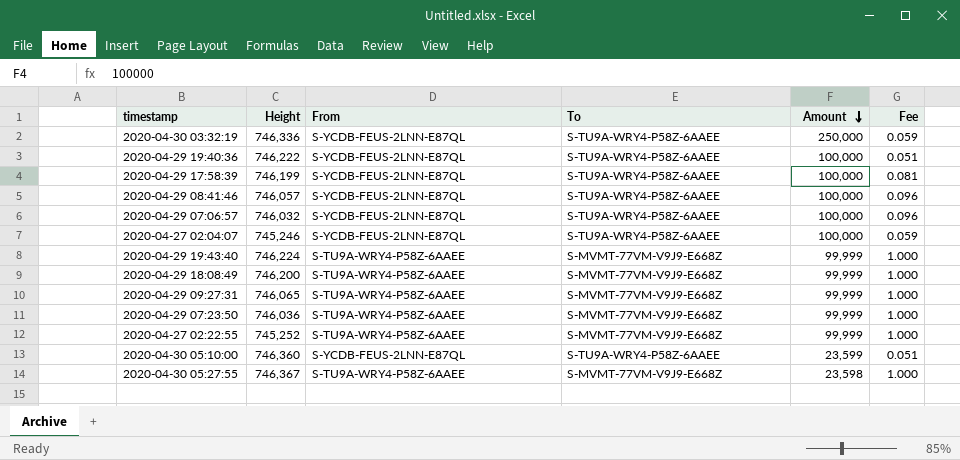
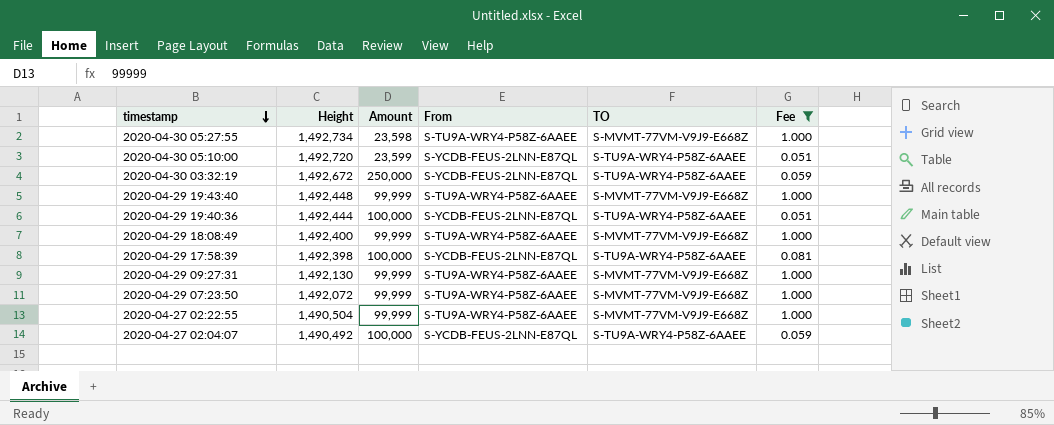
filter: none -> Fee != 0.096
row order: Amount descending -> timestamp descending
column Amount | position: 5 -> 3
column name: To -> TO
2020-04-30 05:27:55 | Height: 746,367 -> 1,492,734
2020-04-30 05:10:00 | Height: 746,360 -> 1,492,720
2020-04-30 03:32:19 | Height: 746,336 -> 1,492,672
2020-04-29 19:43:40 | Height: 746,224 -> 1,492,448
2020-04-29 19:40:36 | Height: 746,222 -> 1,492,444
2020-04-29 18:08:49 | Height: 746,200 -> 1,492,400
2020-04-29 17:58:39 | Height: 746,199 -> 1,492,398
2020-04-29 09:27:31 | Height: 746,065 -> 1,492,130
2020-04-29 07:23:50 | Height: 746,036 -> 1,492,072
2020-04-27 02:22:55 | Height: 745,252 -> 1,490,504
2020-04-27 02:04:07 | Height: 745,246 -> 1,490,492

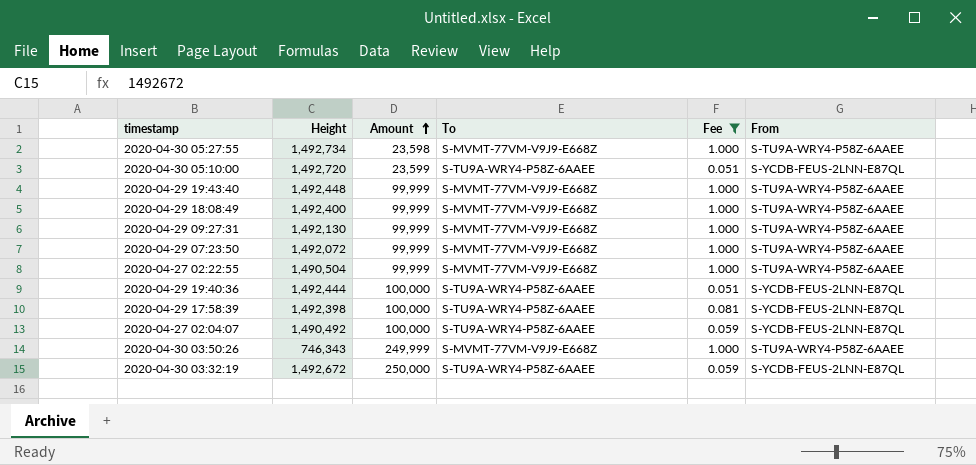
row order: timestamp descending -> Amount ascending
column name: TO -> To
column From | position: 4 -> 6
row 2020-04-30 03:50:26: none -> 746,343 | 249,999 | S-MVMT-77VM-V9J9-E668Z | 1.000 | S-TU9A-WRY4-P58Z-6AAEE

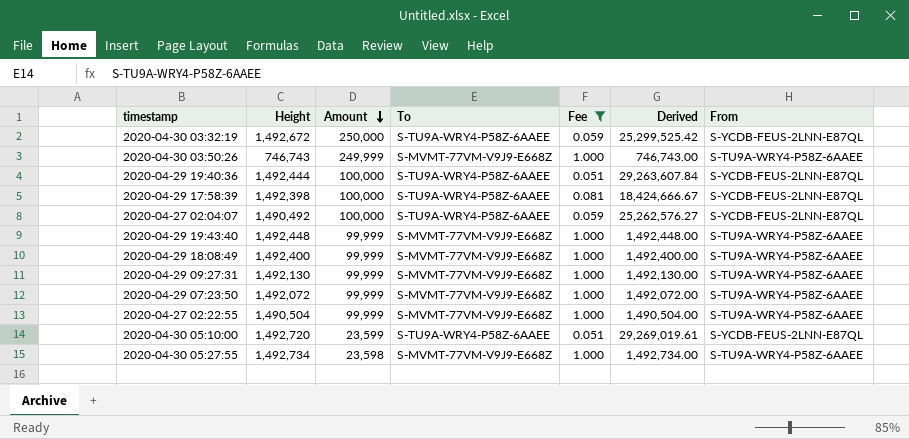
row order: Amount ascending -> Amount descending
column Derived | formula: none -> [Height] / [Fee]
2020-04-30 03:50:26 | Height: 746,343 -> 746,743

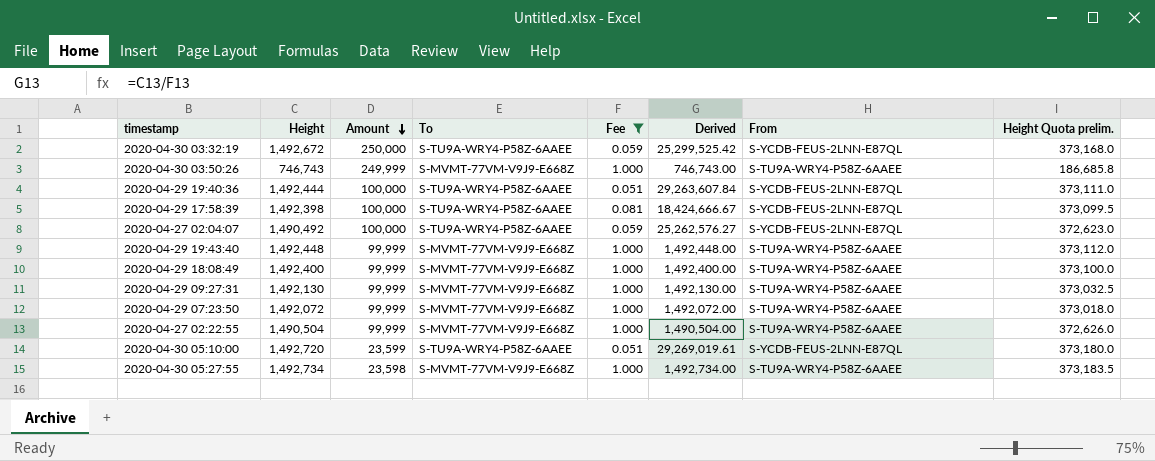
column Height Quota prelim. | formula: none -> [Height] * 0.25

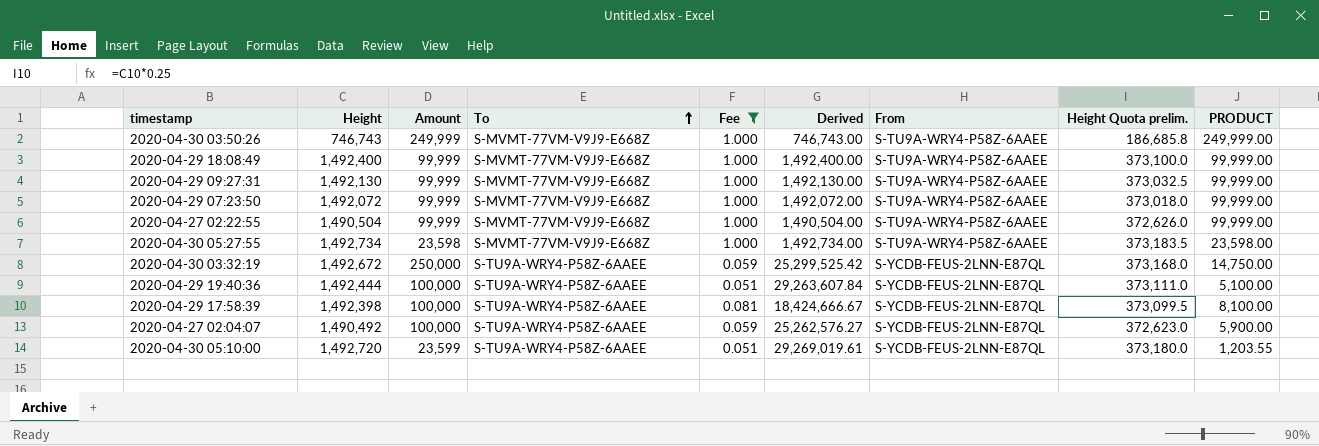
row order: Amount descending -> To ascending
column PRODUCT | formula: none -> [Amount] * [Fee]
row 2020-04-29 19:43:40: 1,492,448 | 99,999 | S-MVMT-77VM-V9J9-E668Z | 1.000 | 1,492,448.00 | S-TU9A-WRY4-P58Z-6AAEE | 373,112.0 -> none

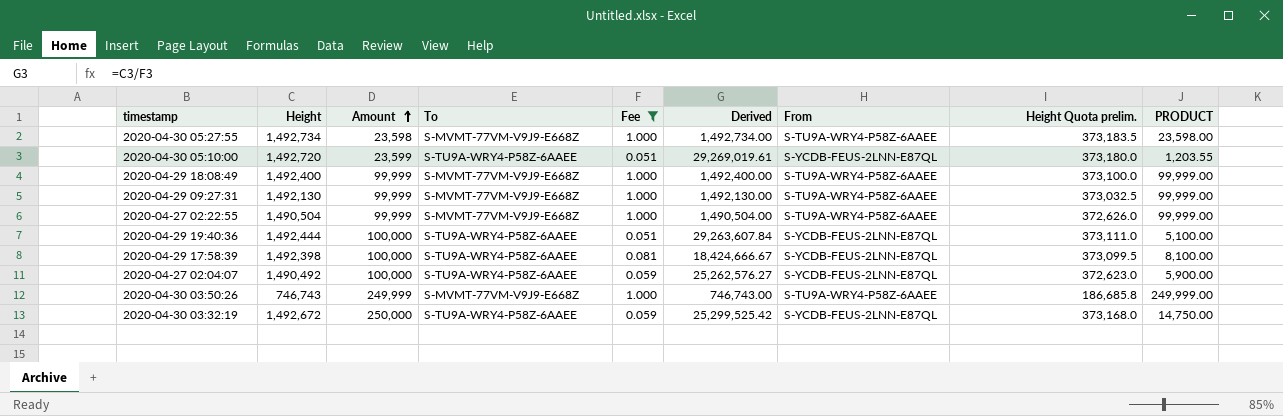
row order: To ascending -> Amount ascending
row 2020-04-29 07:23:50: 1,492,072 | 99,999 | S-MVMT-77VM-V9J9-E668Z | 1.000 | 1,492,072.00 | S-TU9A-WRY4-P58Z-6AAEE | 373,018.0 | 99,999.00 -> none

